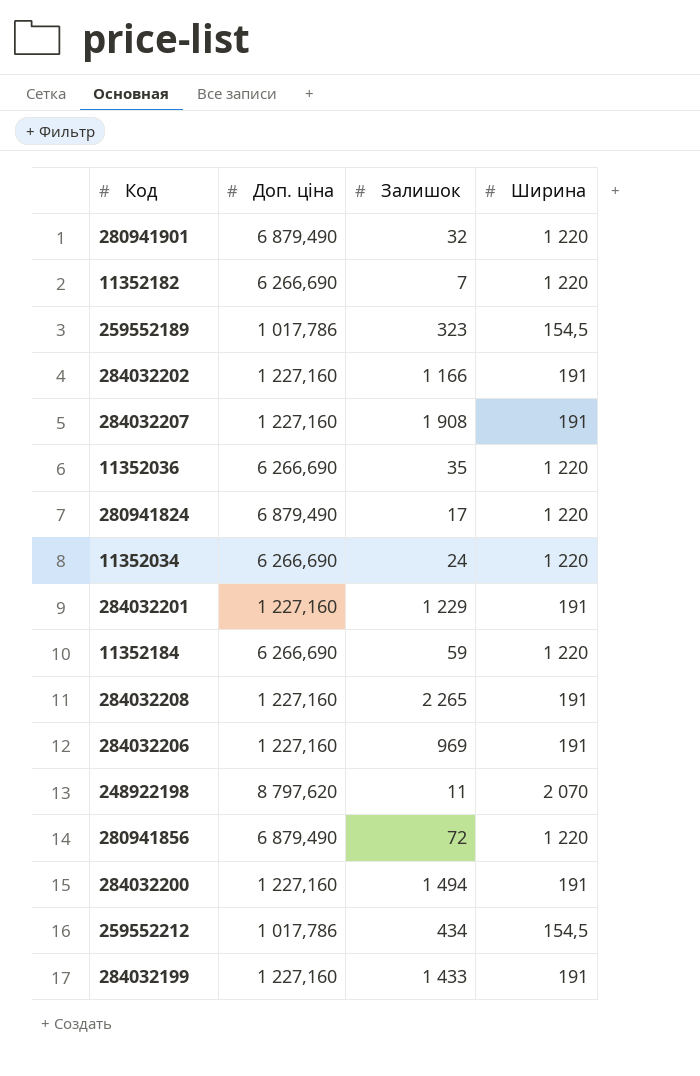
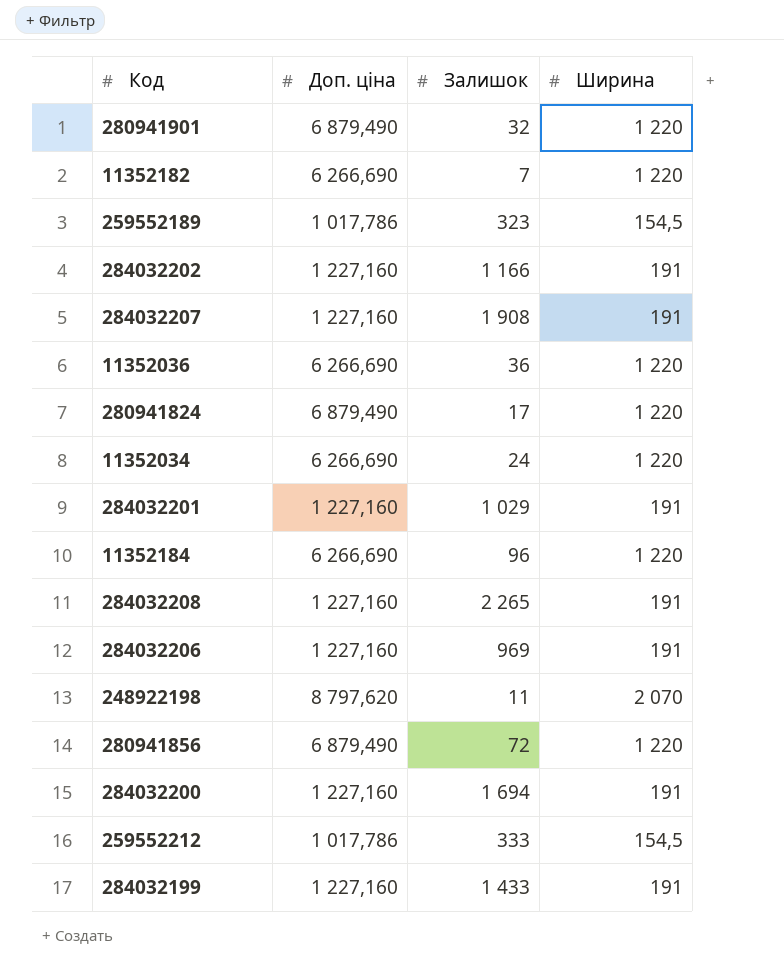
11352036 | Залишок: 35 -> 36
284032201 | Залишок: 1 229 -> 1 029
11352184 | Залишок: 59 -> 96
284032200 | Залишок: 1 494 -> 1 694
259552212 | Залишок: 434 -> 333

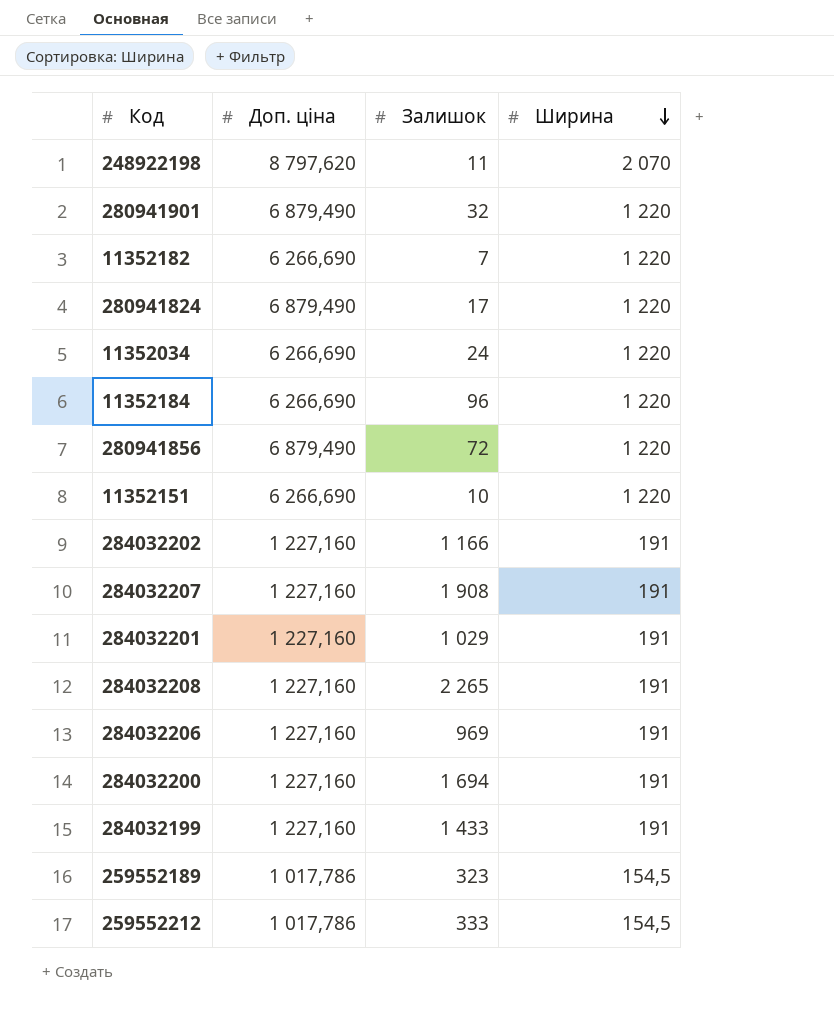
row order: none -> Ширина descending
row 11352036: 6 266,690 | 36 | 1 220 -> none
row 11352151: none -> 6 266,690 | 10 | 1 220

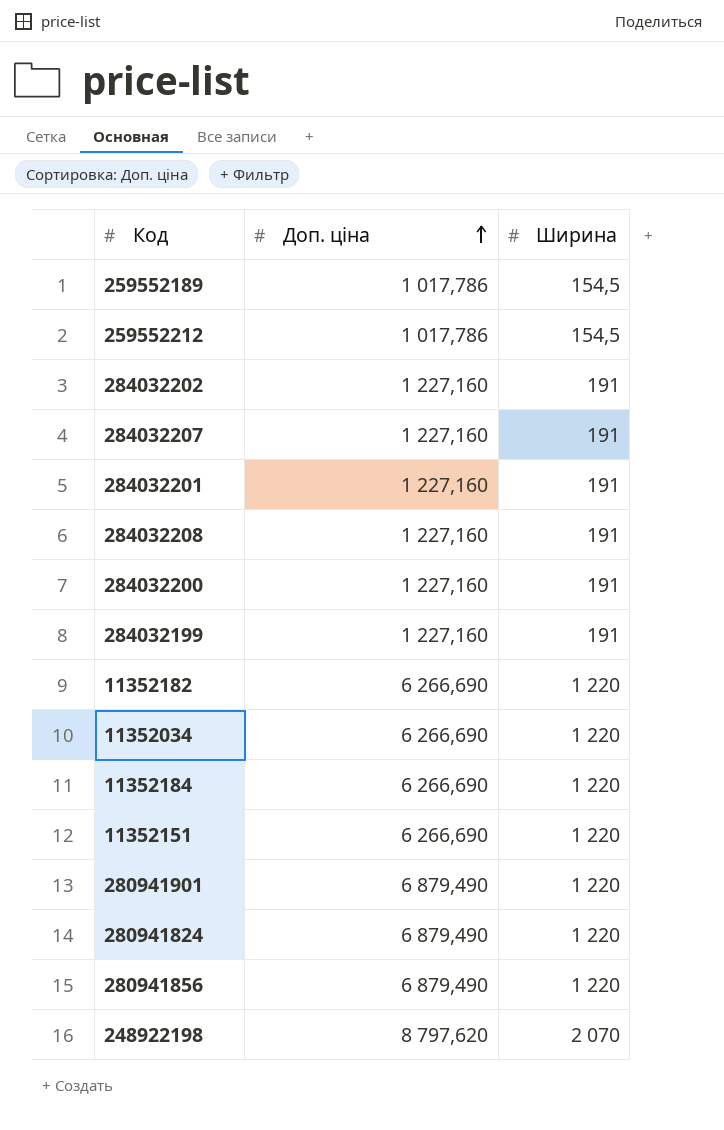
row order: Ширина descending -> Доп. ціна ascending
column Залишок | position: 3 -> none
row 284032206: 1 227,160 | 969 | 191 -> none

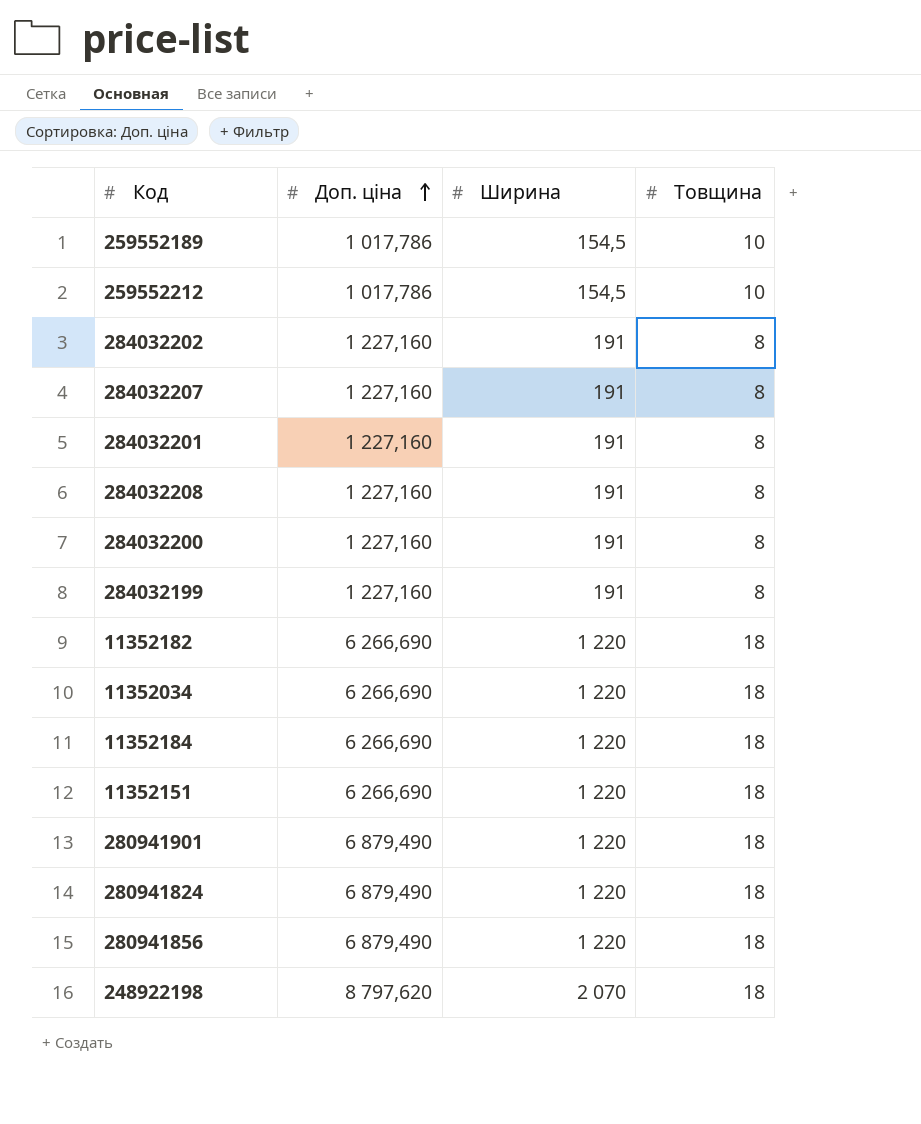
column Товщина | position: none -> 4

